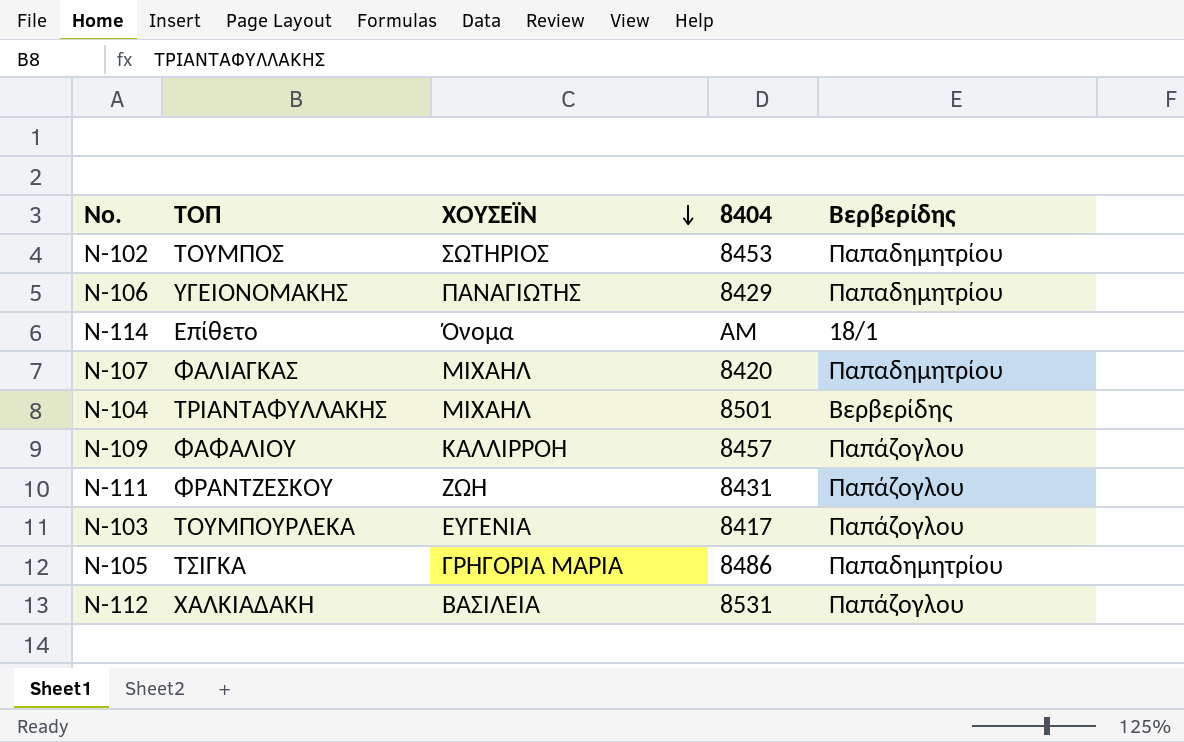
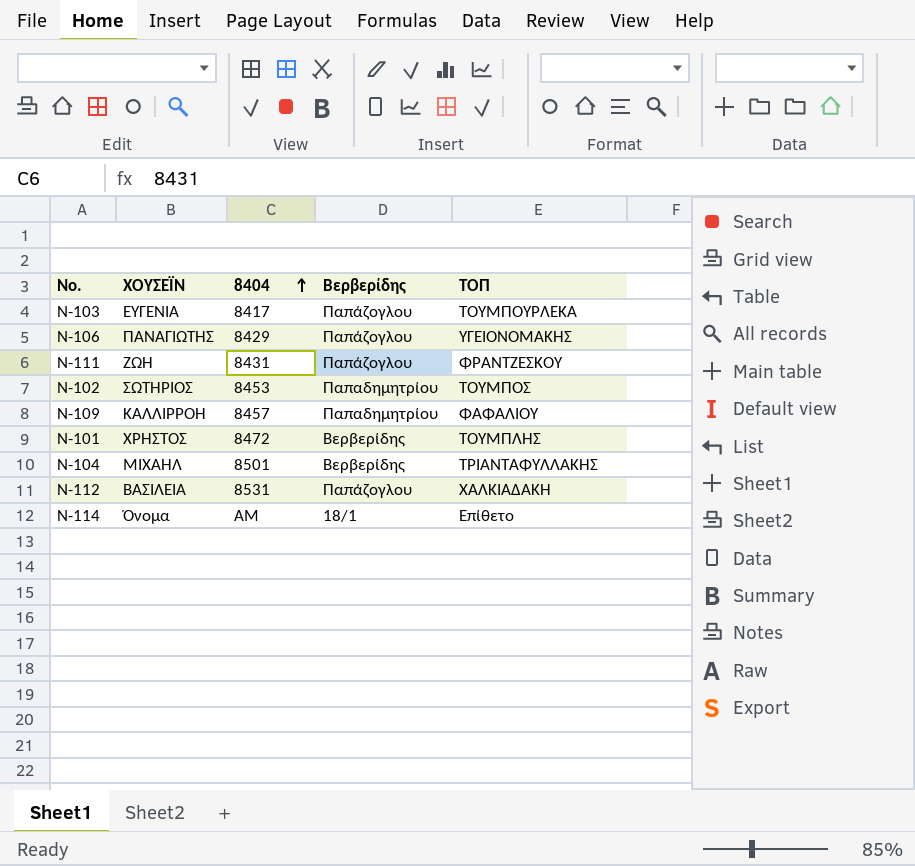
row order: ΧΟΥΣΕΪΝ descending -> 8404 ascending
column ΤΟΠ | position: 2 -> 5
row N-107: ΦΑΛΙΑΓΚΑΣ | ΜΙΧΑΗΛ | 8420 | Παπαδημητρίου -> none
row N-105: ΤΣΙΓΚΑ | ΓΡΗΓΟΡΙΑ ΜΑΡΙΑ | 8486 | Παπαδημητρίου -> none
N-106 | Βερβερίδης: Παπαδημητρίου -> Παπάζογλου
N-109 | Βερβερίδης: Παπάζογλου -> Παπαδημητρίου
row N-101: none -> ΧΡΗΣΤΟΣ | 8472 | Βερβερίδης | ΤΟΥΜΠΛΗΣ

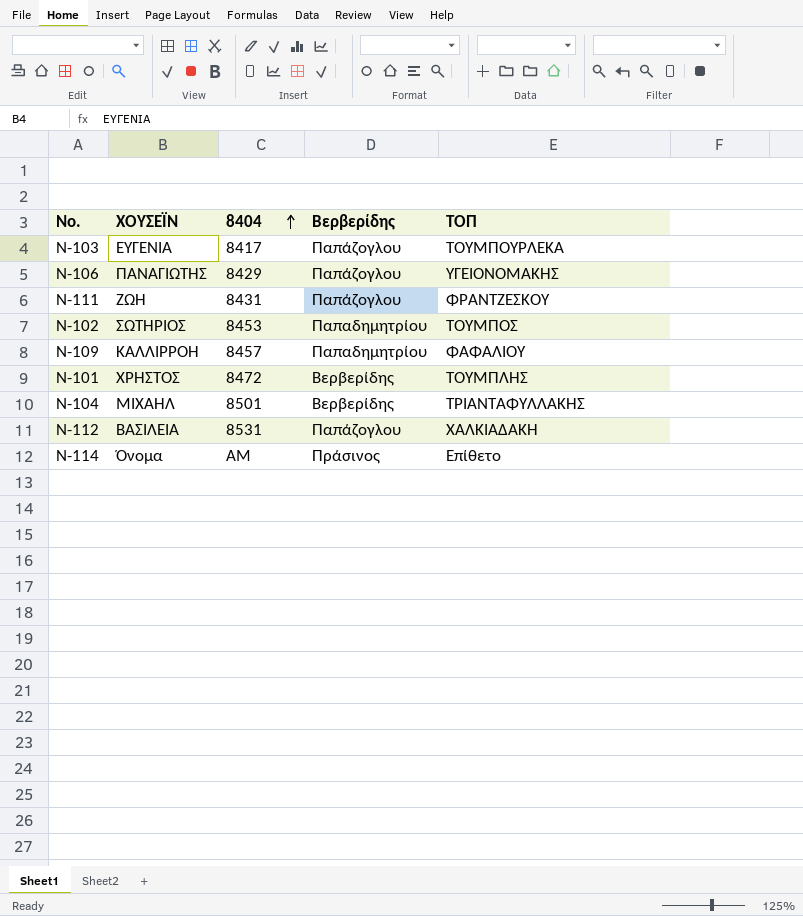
N-114 | Βερβερίδης: 18/1 -> Πράσινος

